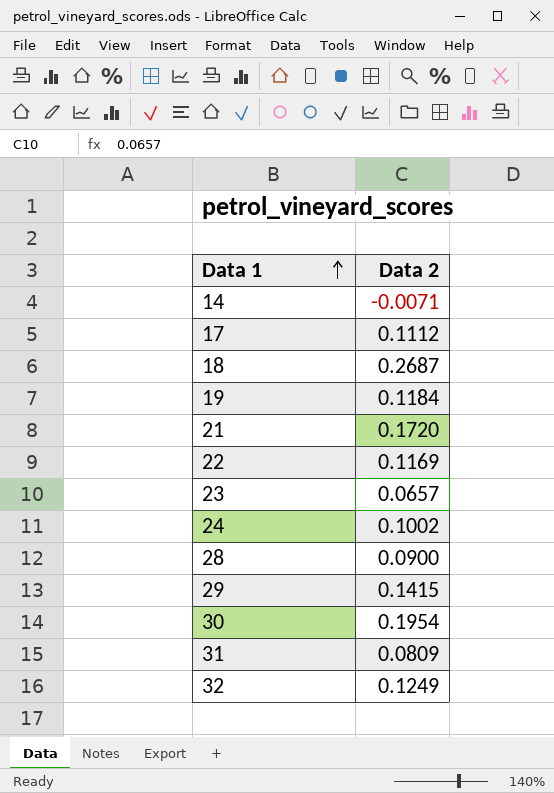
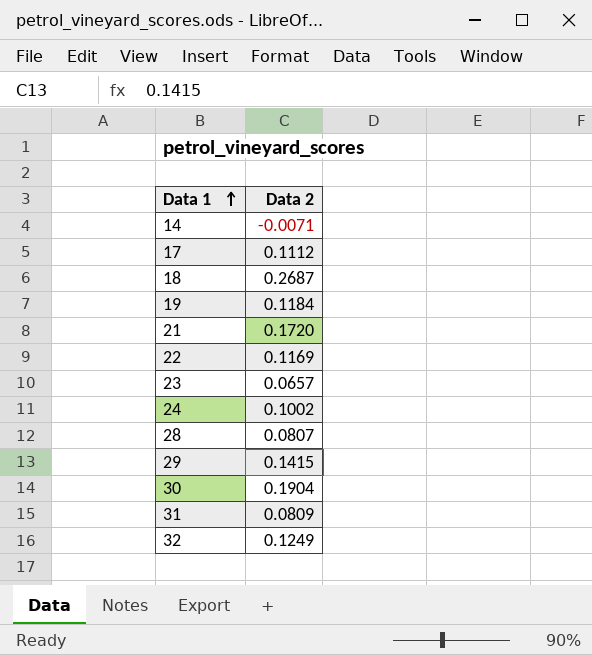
28 | Data 2: 0.0900 -> 0.0807
30 | Data 2: 0.1954 -> 0.1904

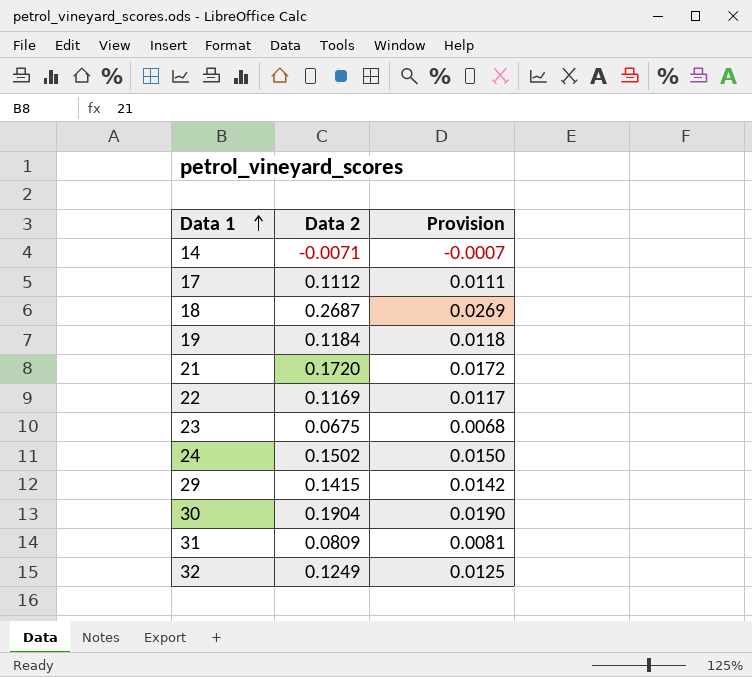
column Provision | formula: none -> [Data 2] * 0.1
row 28: 0.0807 -> none
23 | Data 2: 0.0657 -> 0.0675
24 | Data 2: 0.1002 -> 0.1502

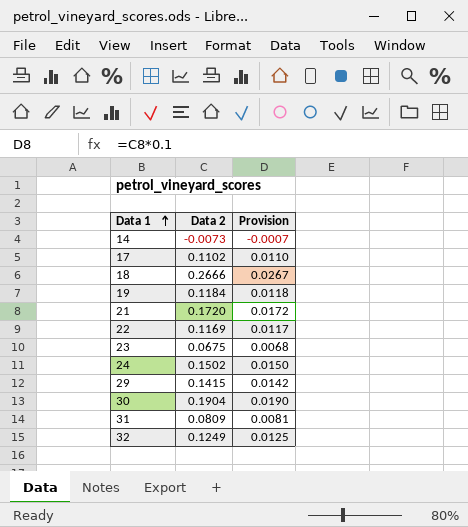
14 | Data 2: -0.0071 -> -0.0073
17 | Data 2: 0.1112 -> 0.1102
17 | Provision: 0.0111 -> 0.0110
18 | Data 2: 0.2687 -> 0.2666
18 | Provision: 0.0269 -> 0.0267

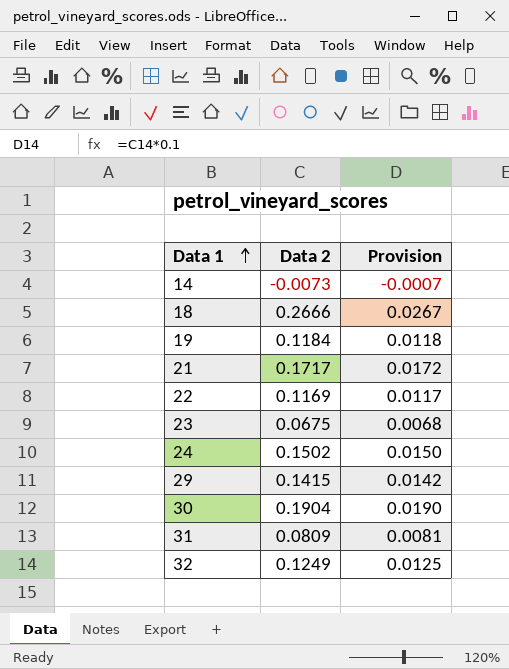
row 17: 0.1102 | 0.0110 -> none
21 | Data 2: 0.1720 -> 0.1717

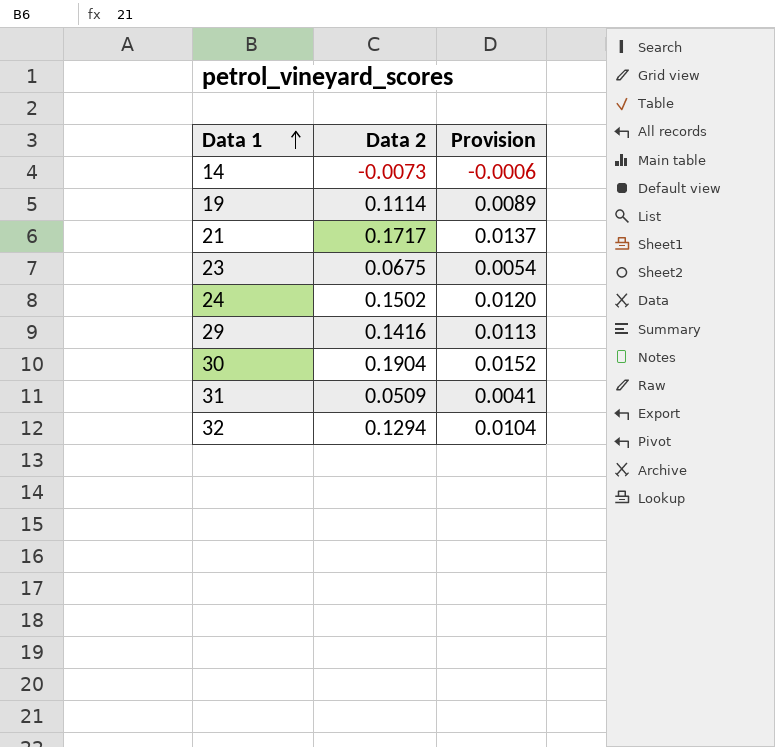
column Provision | formula: [Data 2] * 0.1 -> [Data 2] * 0.08
row 18: 0.2666 | 0.0267 -> none
row 22: 0.1169 | 0.0117 -> none
19 | Data 2: 0.1184 -> 0.1114
29 | Data 2: 0.1415 -> 0.1416
31 | Data 2: 0.0809 -> 0.0509
32 | Data 2: 0.1249 -> 0.1294

